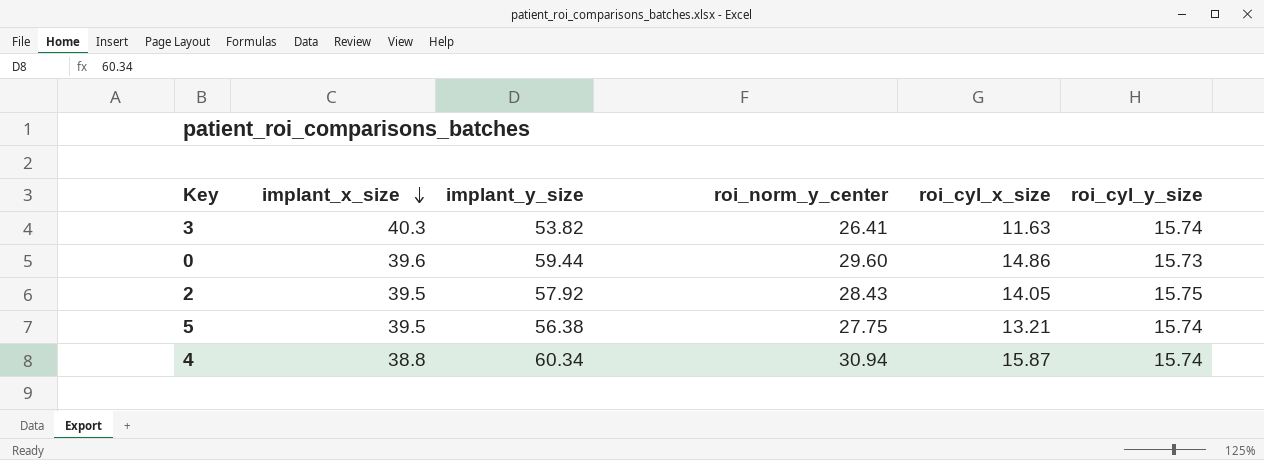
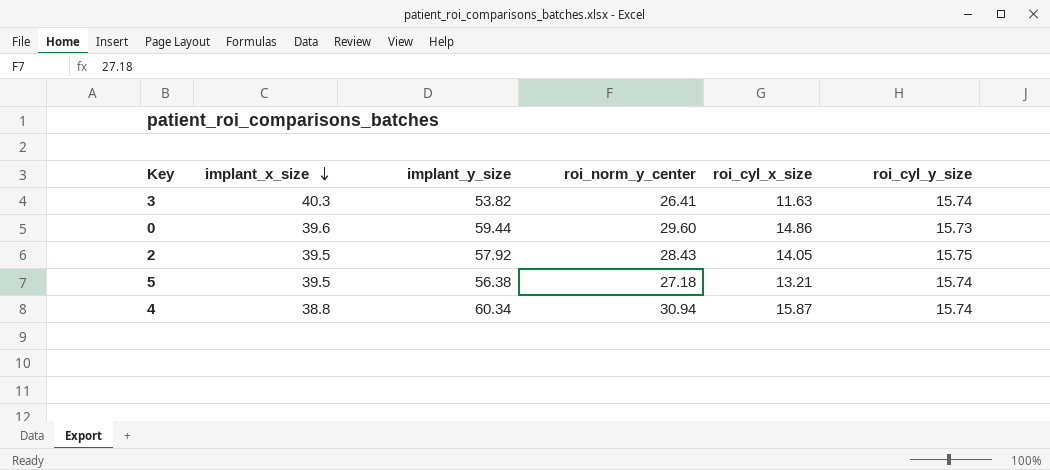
5 | roi_norm_y_center: 27.75 -> 27.18

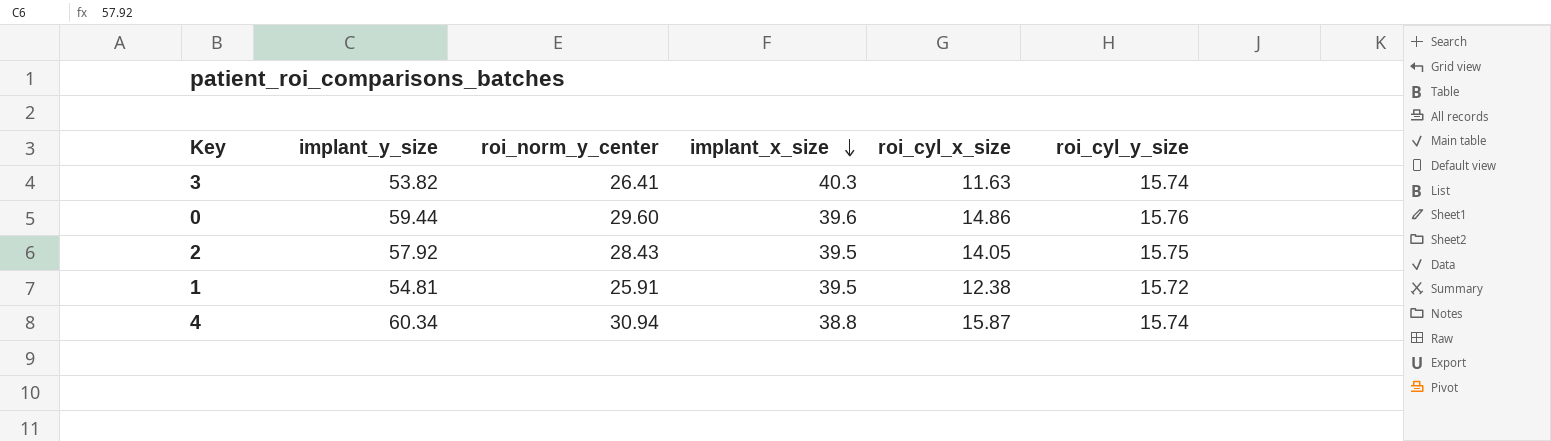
column implant_x_size | position: 2 -> 4
row 5: 39.5 | 56.38 | 27.18 | 13.21 | 15.74 -> none
0 | roi_cyl_y_size: 15.73 -> 15.76
row 1: none -> 54.81 | 25.91 | 39.5 | 12.38 | 15.72

